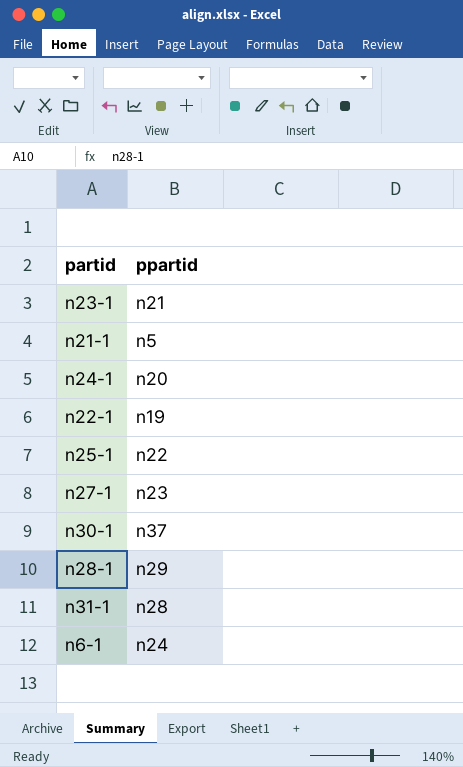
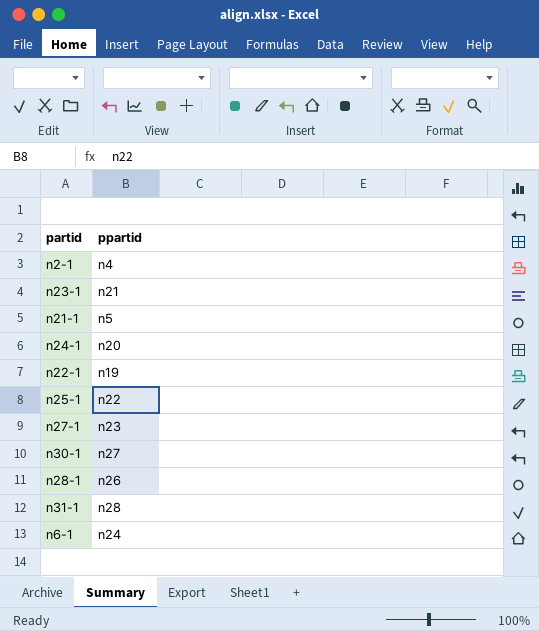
row n2-1: none -> n4
n30-1 | ppartid: n37 -> n27
n28-1 | ppartid: n29 -> n26

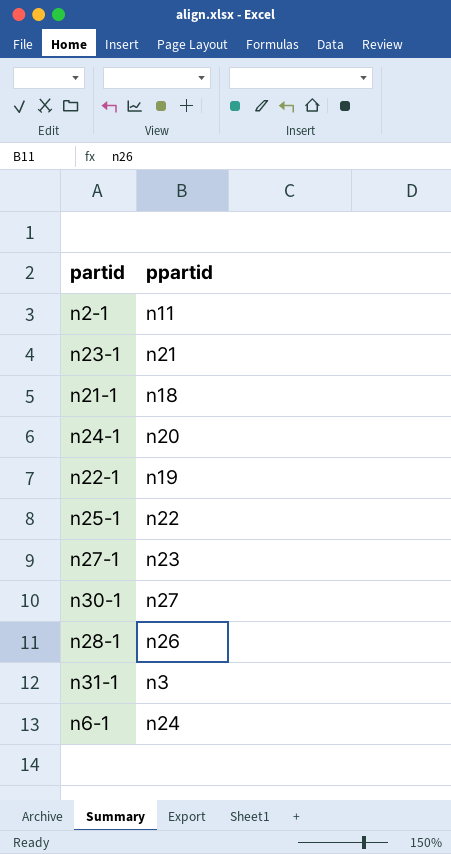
n2-1 | ppartid: n4 -> n11
n21-1 | ppartid: n5 -> n18
n31-1 | ppartid: n28 -> n3

